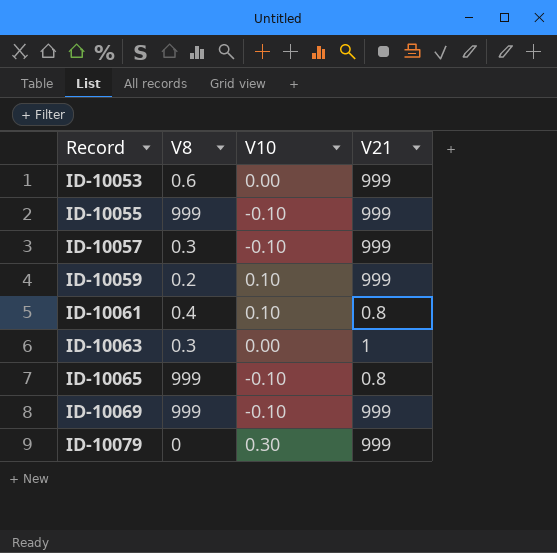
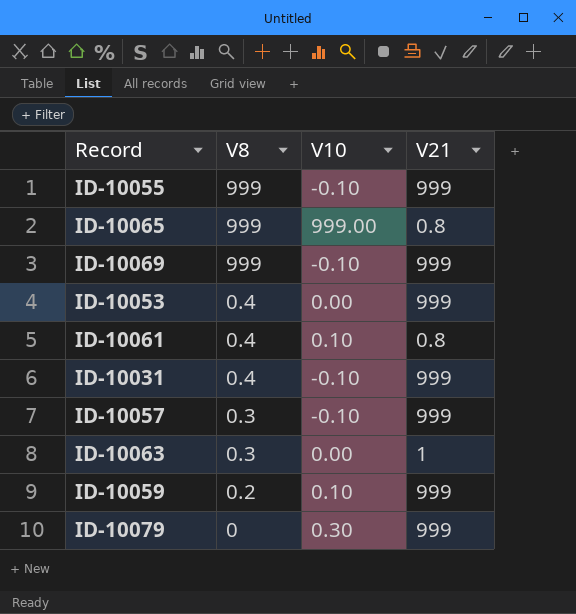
row order: Record ascending -> V8 descending
ID-10065 | V10: -0.10 -> 999.00
ID-10053 | V8: 0.6 -> 0.4
row ID-10031: none -> 0.4 | -0.10 | 999

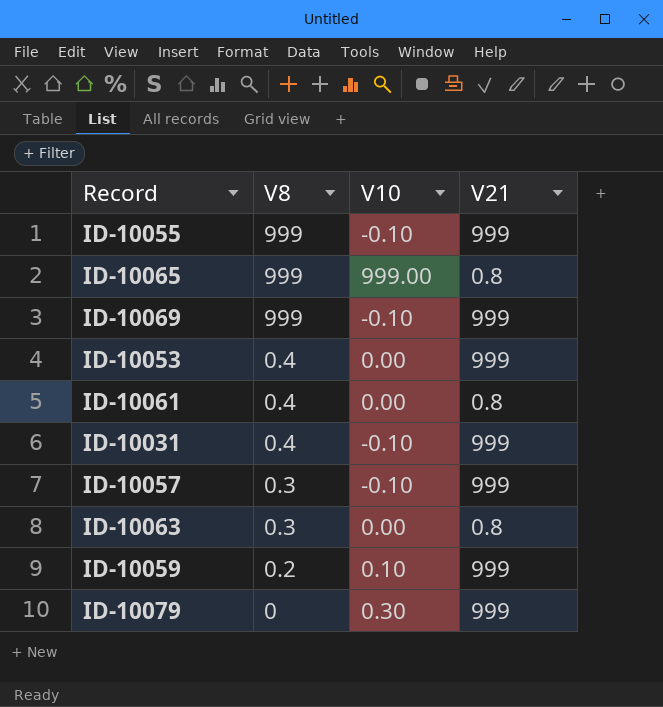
ID-10061 | V10: 0.10 -> 0.00
ID-10063 | V21: 1 -> 0.8

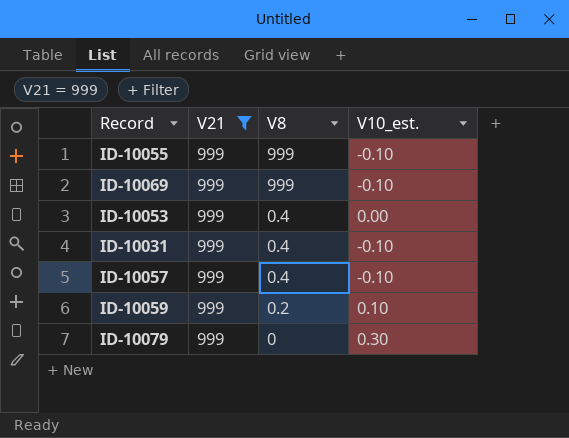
filter: none -> V21 = 999
column V21 | position: 4 -> 2
column name: V10 -> V10_est.
ID-10057 | V8: 0.3 -> 0.4

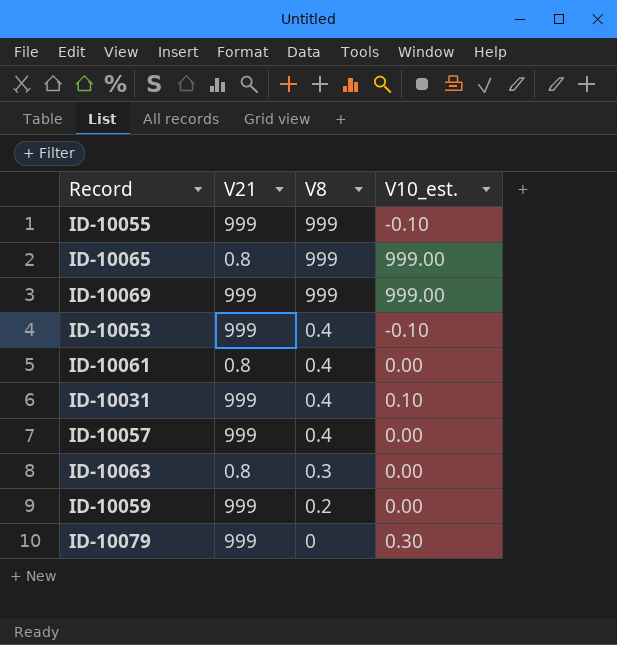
filter: V21 = 999 -> none
ID-10069 | V10_est.: -0.10 -> 999.00
ID-10053 | V10_est.: 0.00 -> -0.10
ID-10031 | V10_est.: -0.10 -> 0.10
ID-10057 | V10_est.: -0.10 -> 0.00
ID-10059 | V10_est.: 0.10 -> 0.00

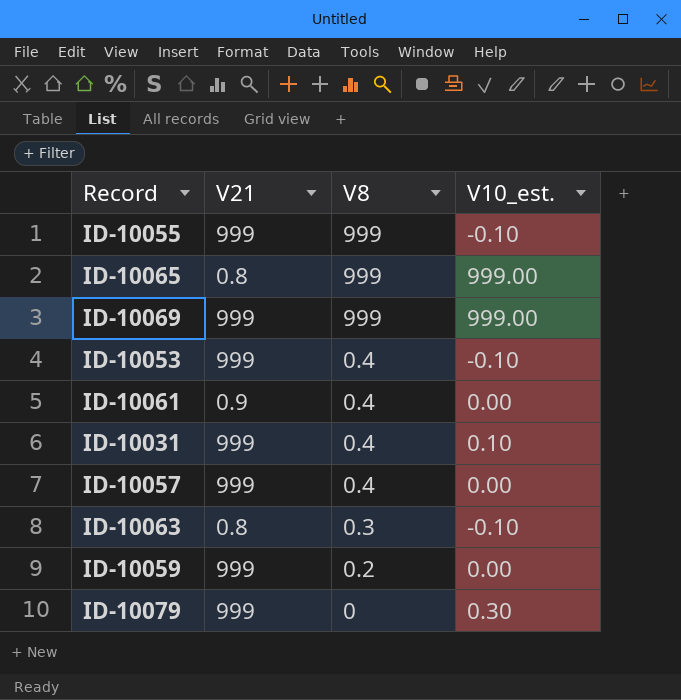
ID-10061 | V21: 0.8 -> 0.9
ID-10063 | V10_est.: 0.00 -> -0.10

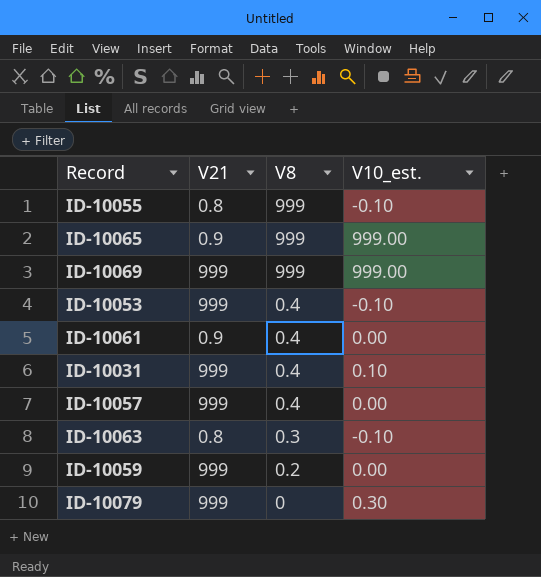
ID-10055 | V21: 999 -> 0.8
ID-10065 | V21: 0.8 -> 0.9

